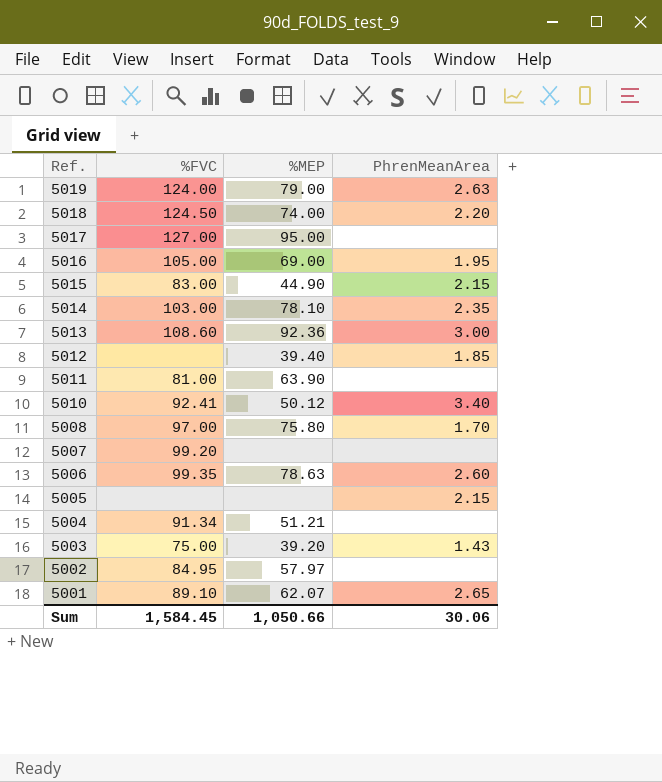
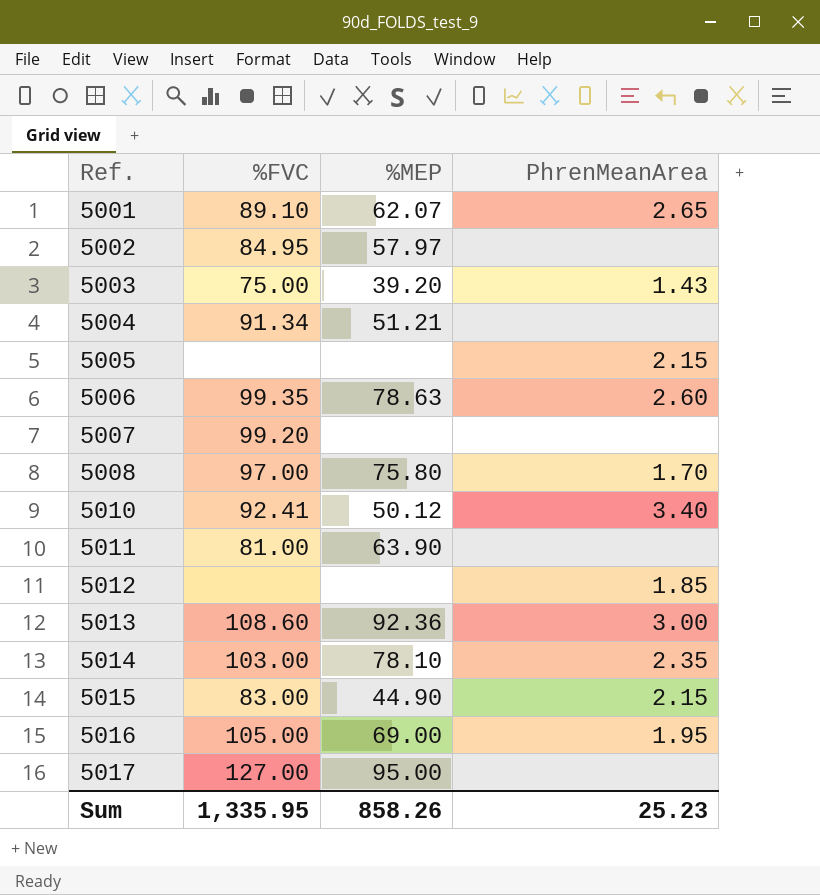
row order: Ref. descending -> Ref. ascending
row 5019: 124.00 | 79.00 | 2.63 -> none
row 5018: 124.50 | 74.00 | 2.20 -> none
5012 | %MEP: 39.40 -> none
Sum | %FVC: 1,584.45 -> 1,335.95
Sum | %MEP: 1,050.66 -> 858.26
Sum | PhrenMeanArea: 30.06 -> 25.23

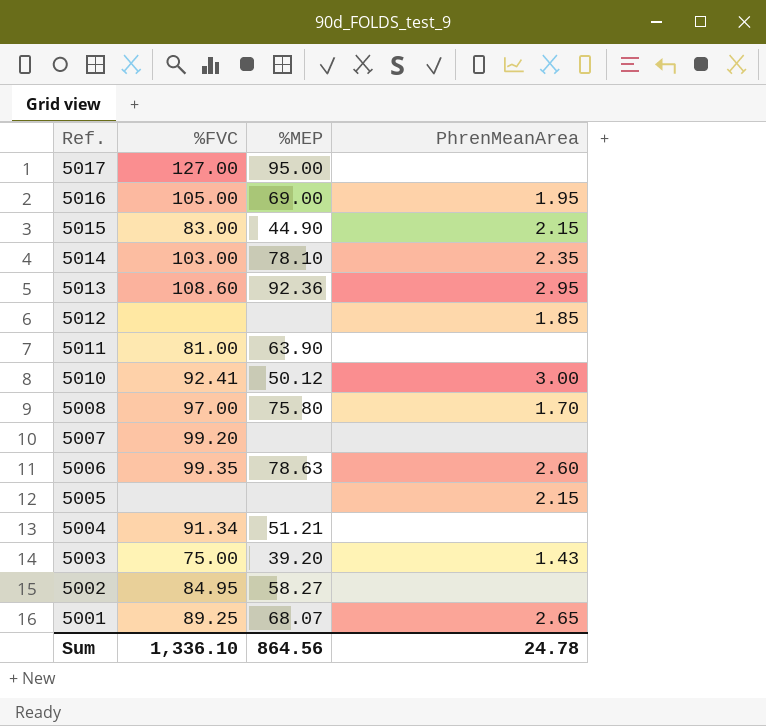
row order: Ref. ascending -> Ref. descending
5013 | PhrenMeanArea: 3.00 -> 2.95
5010 | PhrenMeanArea: 3.40 -> 3.00
5002 | %MEP: 57.97 -> 58.27
5001 | %FVC: 89.10 -> 89.25
5001 | %MEP: 62.07 -> 68.07
Sum | %FVC: 1,335.95 -> 1,336.10
Sum | %MEP: 858.26 -> 864.56
Sum | PhrenMeanArea: 25.23 -> 24.78

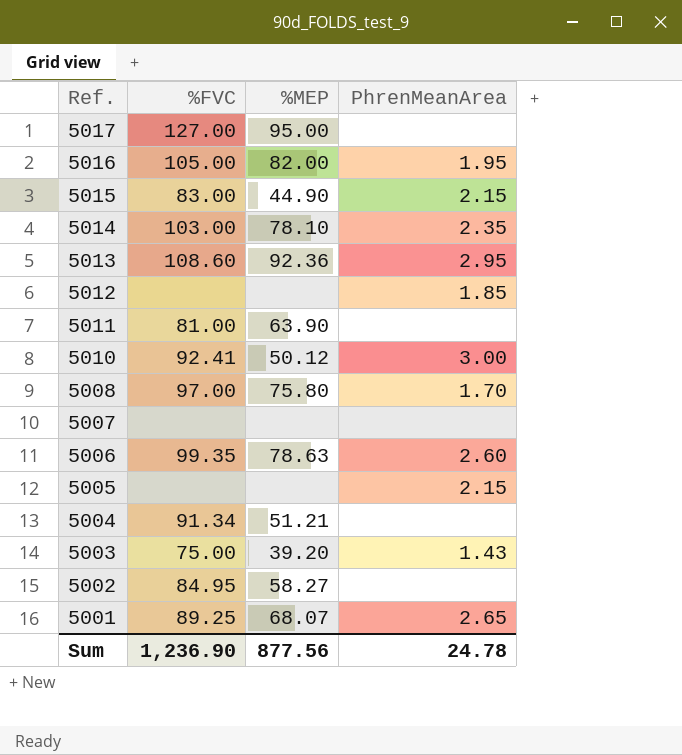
5016 | %MEP: 69.00 -> 82.00
5007 | %FVC: 99.20 -> none
Sum | %FVC: 1,336.10 -> 1,236.90
Sum | %MEP: 864.56 -> 877.56

